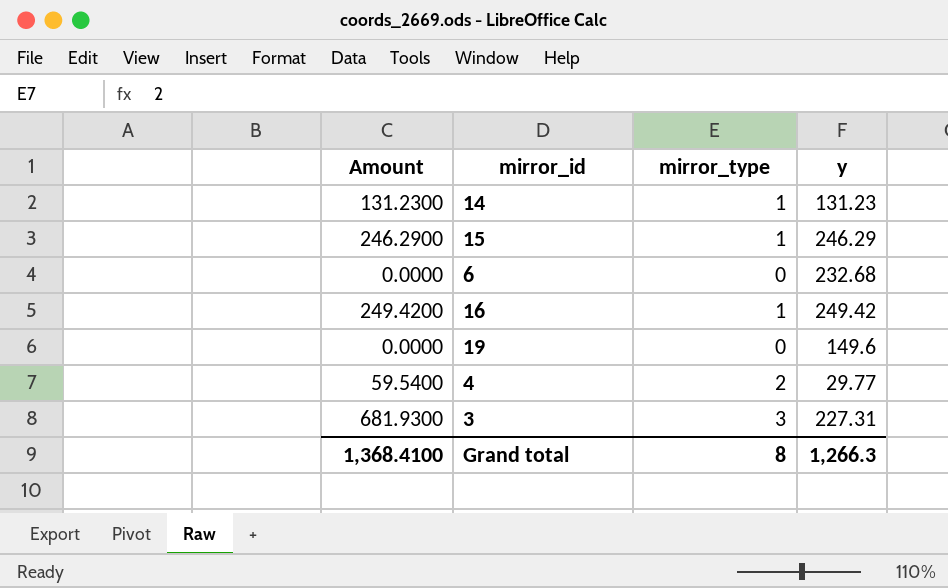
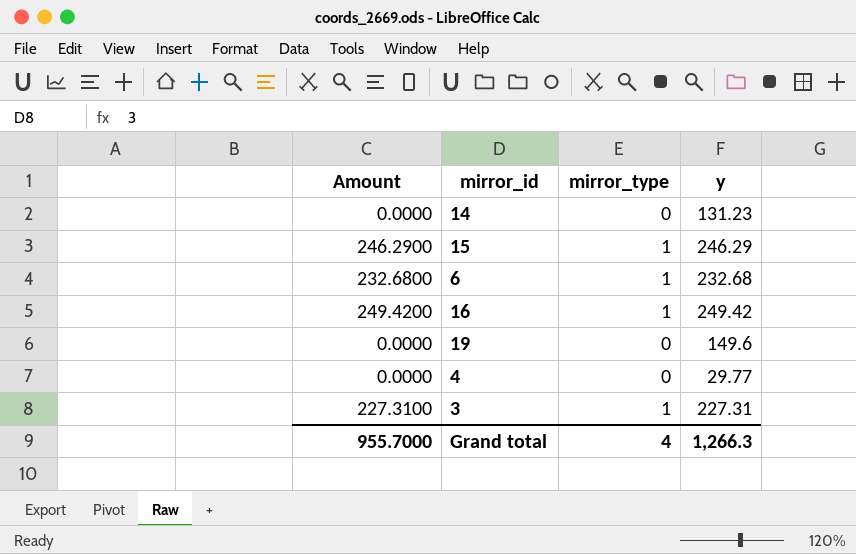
14 | Amount: 131.2300 -> 0.0000
14 | mirror_type: 1 -> 0
6 | Amount: 0.0000 -> 232.6800
6 | mirror_type: 0 -> 1
4 | Amount: 59.5400 -> 0.0000
4 | mirror_type: 2 -> 0
3 | Amount: 681.9300 -> 227.3100
3 | mirror_type: 3 -> 1
Grand total | Amount: 1,368.4100 -> 955.7000
Grand total | mirror_type: 8 -> 4

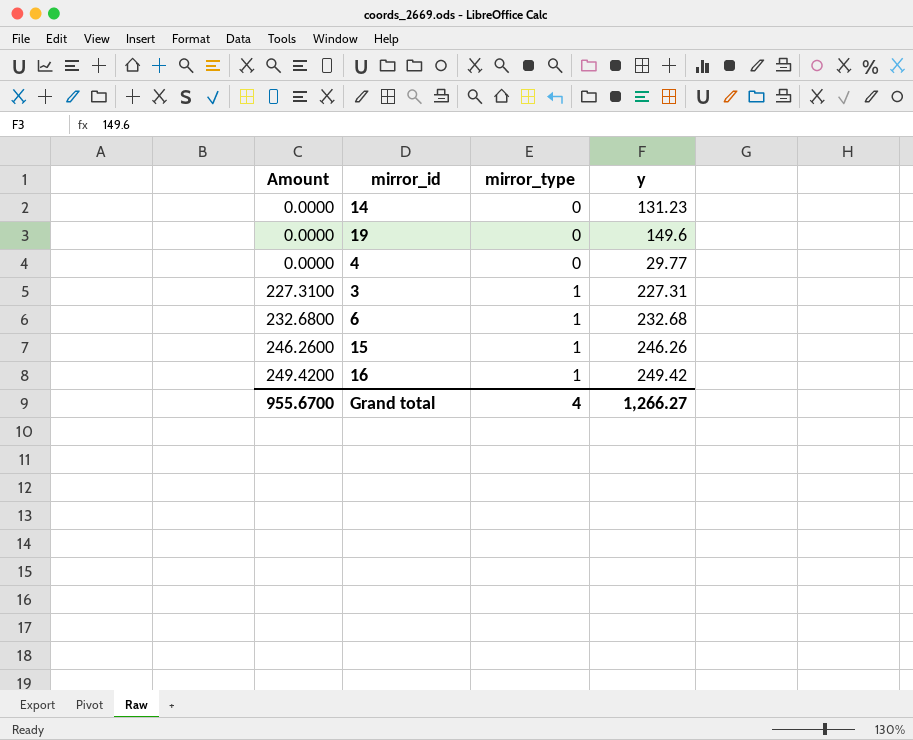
row order: none -> Amount ascending
15 | Amount: 246.2900 -> 246.2600
15 | y: 246.29 -> 246.26
Grand total | Amount: 955.7000 -> 955.6700
Grand total | y: 1,266.3 -> 1,266.27

